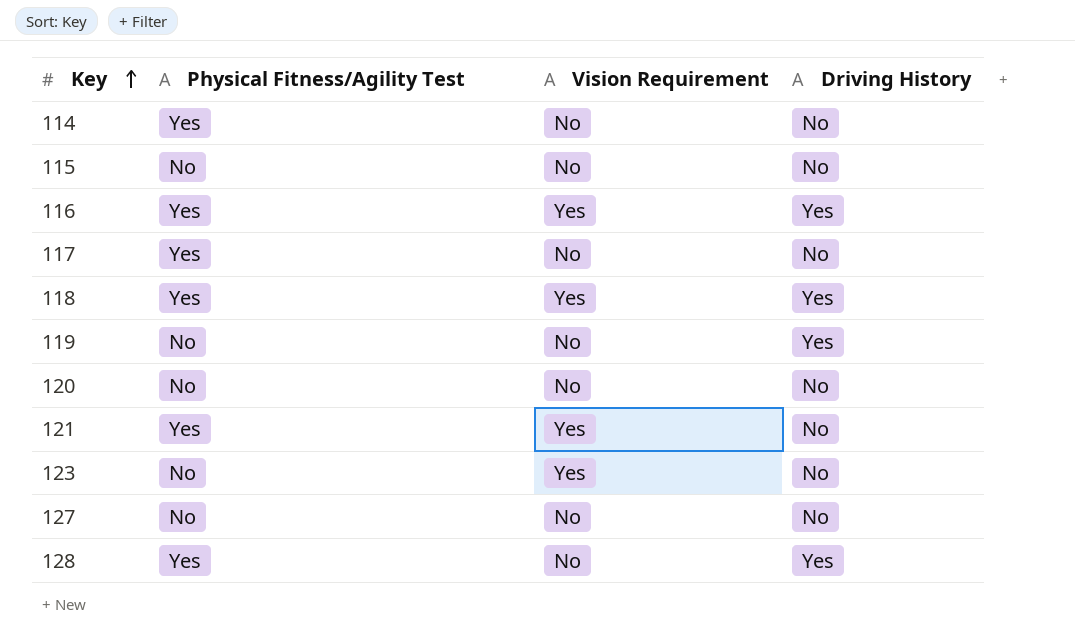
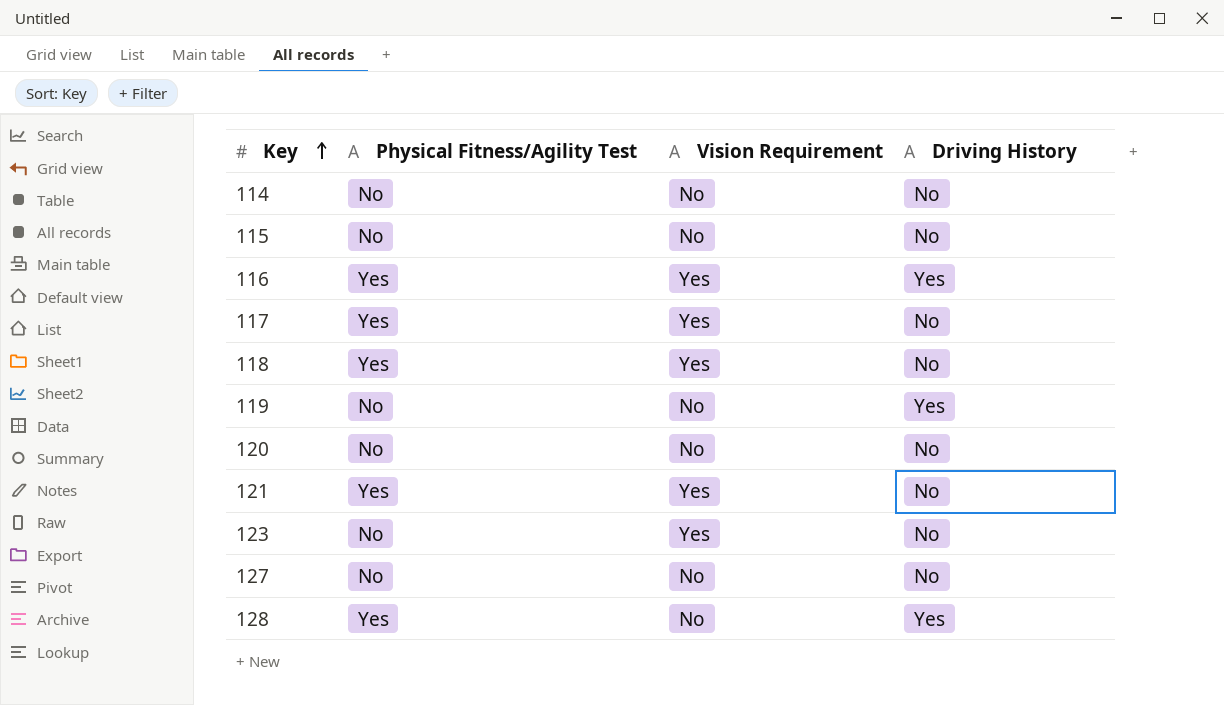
114 | Physical Fitness/Agility Test: Yes -> No
117 | Vision Requirement: No -> Yes
118 | Driving History: Yes -> No

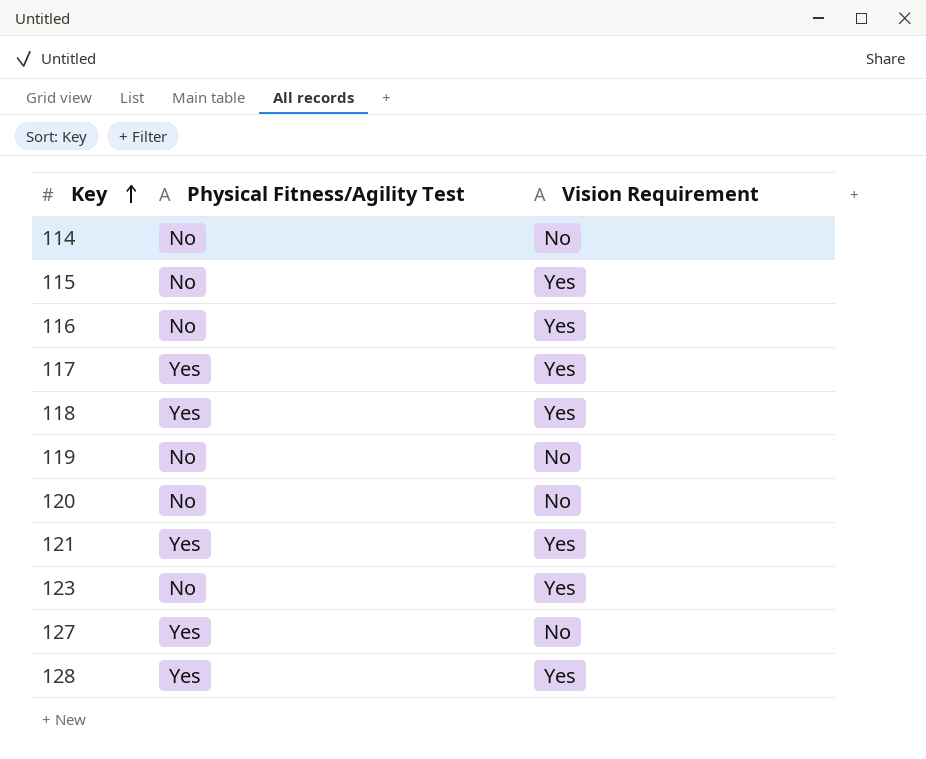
column Driving History | position: 4 -> none
115 | Vision Requirement: No -> Yes
116 | Physical Fitness/Agility Test: Yes -> No
127 | Physical Fitness/Agility Test: No -> Yes
128 | Vision Requirement: No -> Yes

